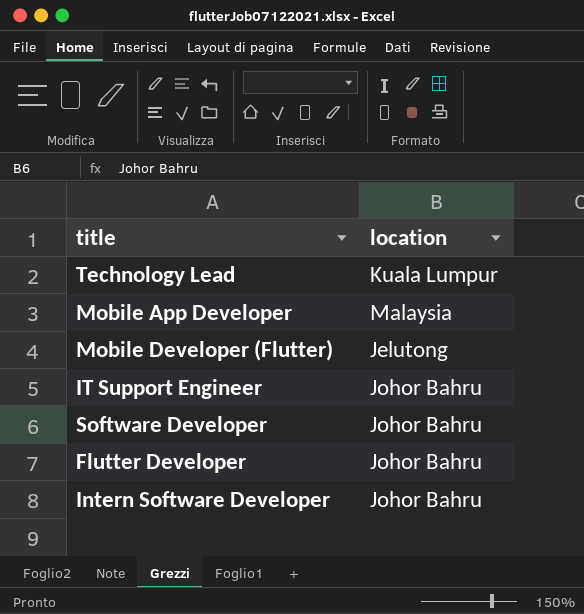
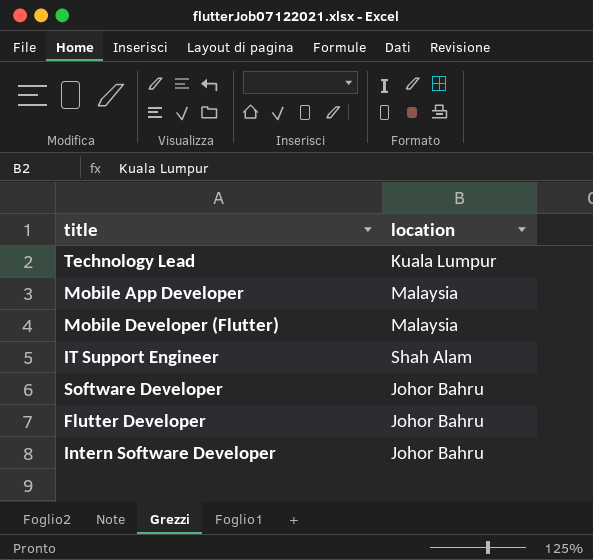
Mobile Developer (Flutter) | location: Jelutong -> Malaysia
IT Support Engineer | location: Johor Bahru -> Shah Alam

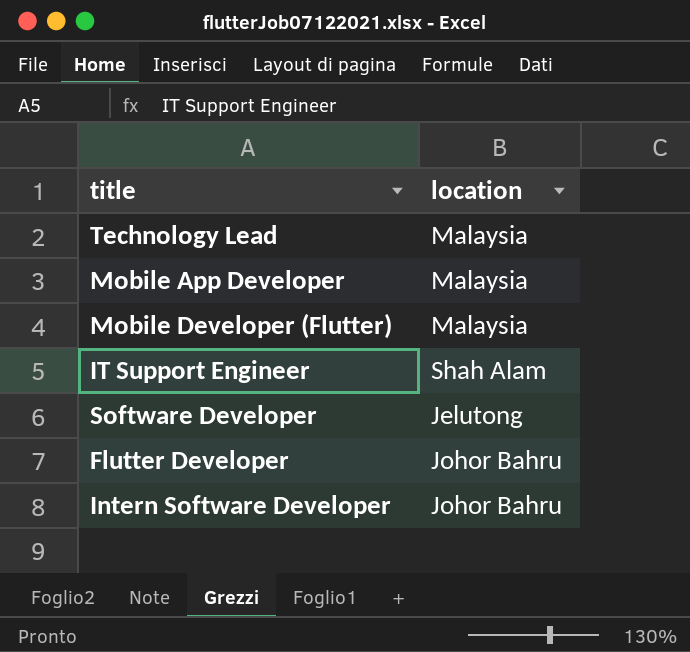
Technology Lead | location: Kuala Lumpur -> Malaysia
Software Developer | location: Johor Bahru -> Jelutong

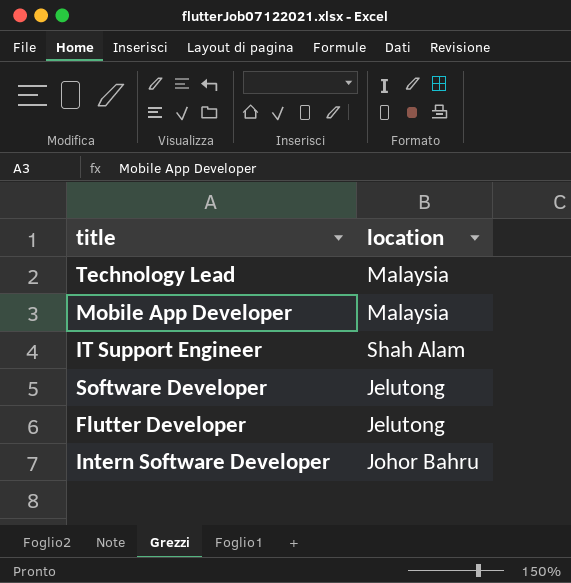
row Mobile Developer (Flutter): Malaysia -> none
Flutter Developer | location: Johor Bahru -> Jelutong

